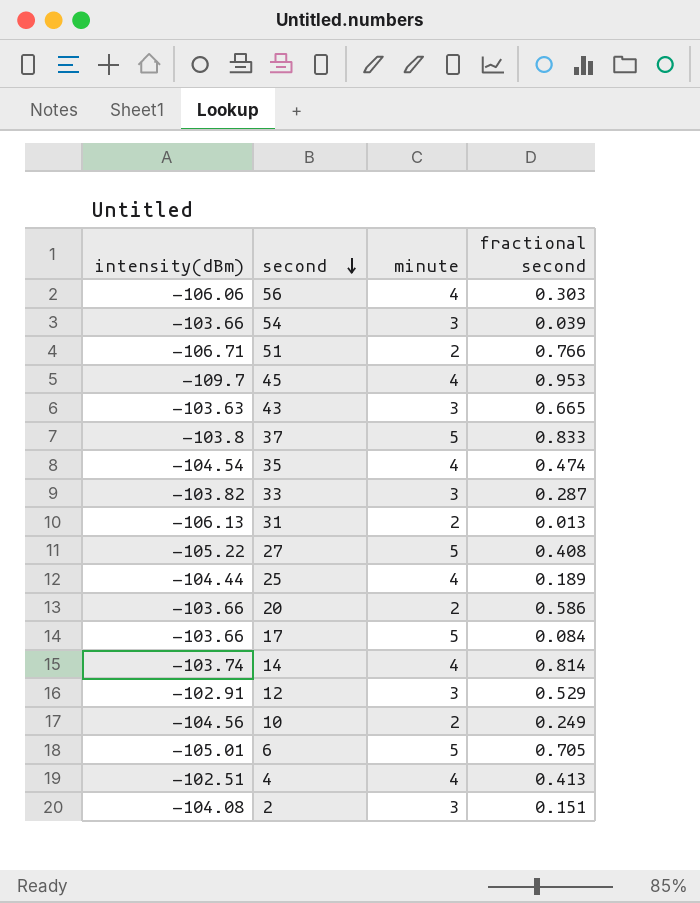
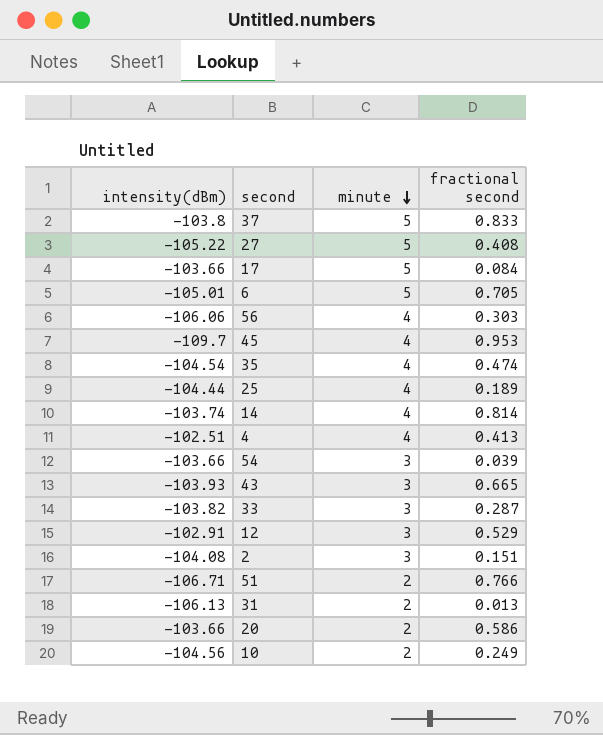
row order: second descending -> minute descending
43 | intensity(dBm): -103.63 -> -103.93

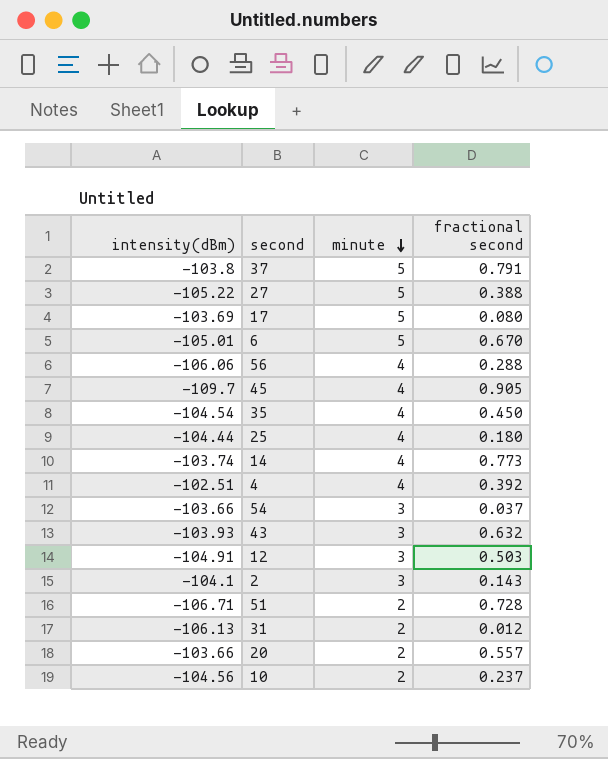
row 33: -103.82 | 3 | 0.287 -> none
37 | fractional second: 0.833 -> 0.791
27 | fractional second: 0.408 -> 0.388
17 | intensity(dBm): -103.66 -> -103.69
17 | fractional second: 0.084 -> 0.080
6 | fractional second: 0.705 -> 0.670
56 | fractional second: 0.303 -> 0.288
45 | fractional second: 0.953 -> 0.905
35 | fractional second: 0.474 -> 0.450
25 | fractional second: 0.189 -> 0.180
14 | fractional second: 0.814 -> 0.773
4 | fractional second: 0.413 -> 0.392
54 | fractional second: 0.039 -> 0.037
43 | fractional second: 0.665 -> 0.632
12 | intensity(dBm): -102.91 -> -104.91
12 | fractional second: 0.529 -> 0.503
2 | intensity(dBm): -104.08 -> -104.1
2 | fractional second: 0.151 -> 0.143
51 | fractional second: 0.766 -> 0.728
31 | fractional second: 0.013 -> 0.012
20 | fractional second: 0.586 -> 0.557
10 | fractional second: 0.249 -> 0.237

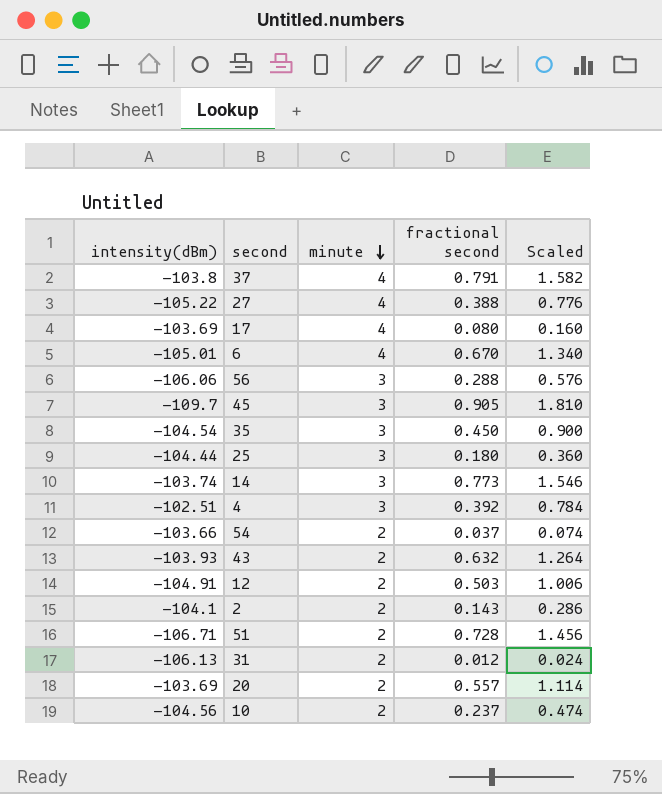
column Scaled | formula: none -> [fractional second] * 2
37 | minute: 5 -> 4
27 | minute: 5 -> 4
17 | minute: 5 -> 4
6 | minute: 5 -> 4
56 | minute: 4 -> 3
45 | minute: 4 -> 3
35 | minute: 4 -> 3
25 | minute: 4 -> 3
14 | minute: 4 -> 3
4 | minute: 4 -> 3
54 | minute: 3 -> 2
43 | minute: 3 -> 2
12 | minute: 3 -> 2
2 | minute: 3 -> 2
20 | intensity(dBm): -103.66 -> -103.69

